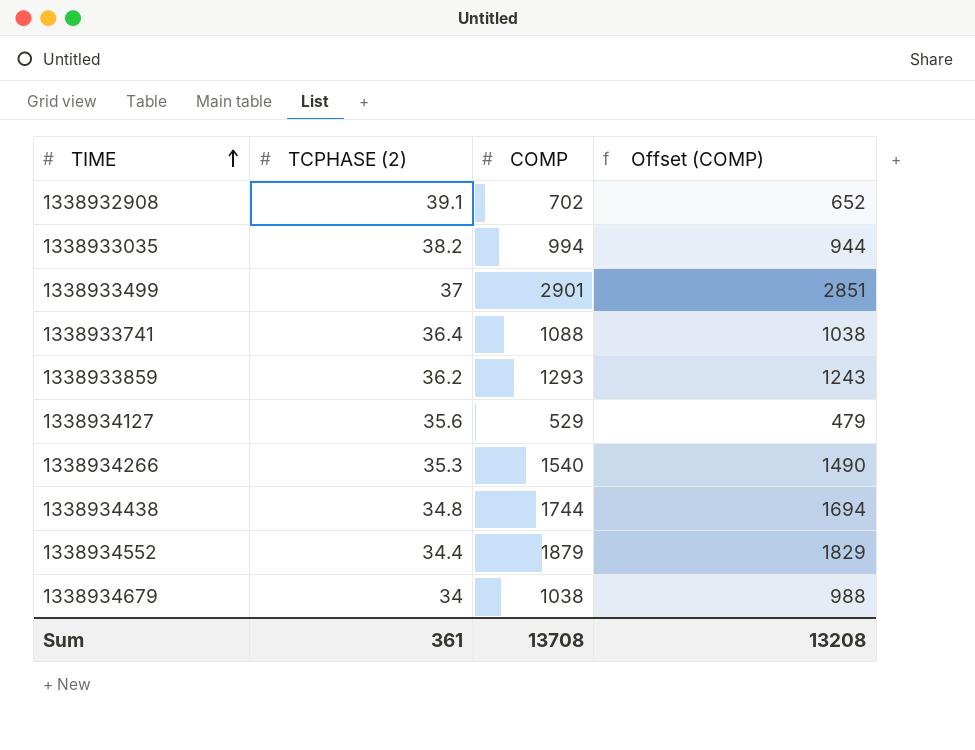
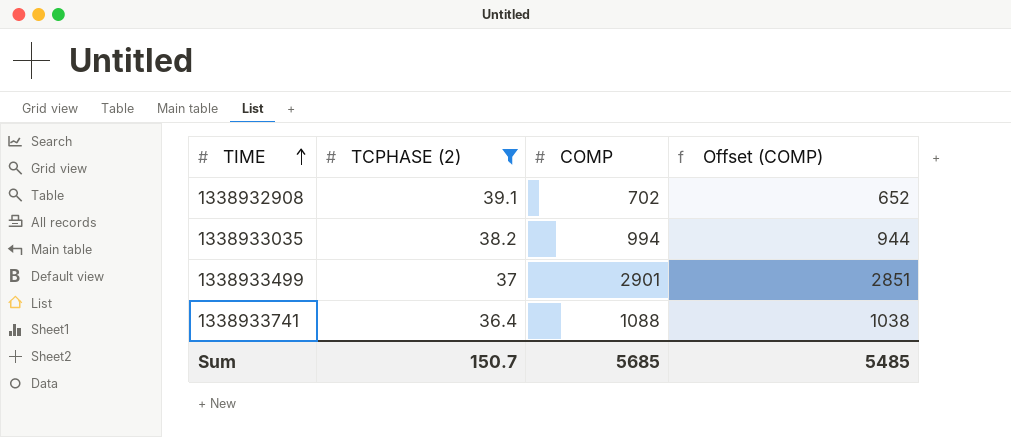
filter: none -> TCPHASE (2) >= 36.4
Sum | TCPHASE (2): 361 -> 150.7
Sum | COMP: 13708 -> 5685
Sum | Offset (COMP): 13208 -> 5485

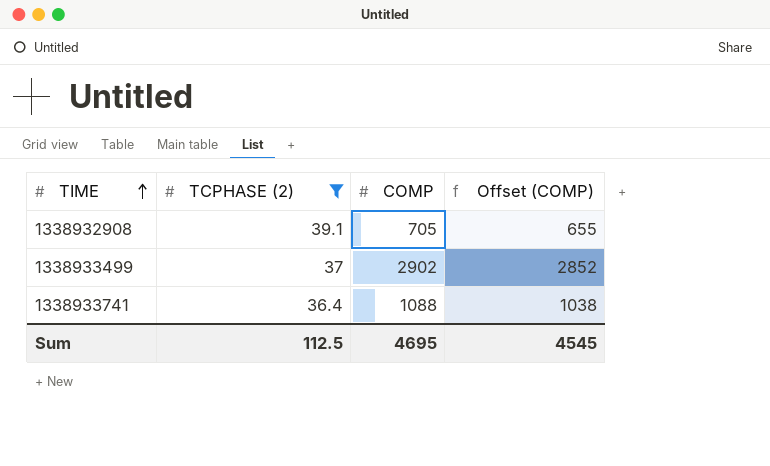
row 1338933035: 38.2 | 994 | 944 -> none
1338932908 | COMP: 702 -> 705
1338932908 | Offset (COMP): 652 -> 655
1338933499 | COMP: 2901 -> 2902
1338933499 | Offset (COMP): 2851 -> 2852
Sum | TCPHASE (2): 150.7 -> 112.5
Sum | COMP: 5685 -> 4695
Sum | Offset (COMP): 5485 -> 4545

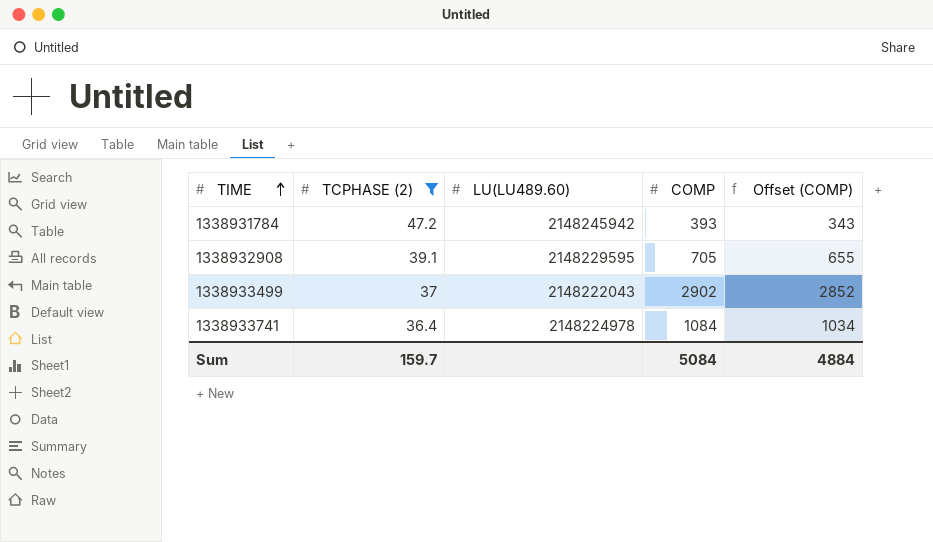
column LU(LU489.60) | position: none -> 3
row 1338931784: none -> 47.2 | 2148245942 | 393 | 343
1338933741 | COMP: 1088 -> 1084
1338933741 | Offset (COMP): 1038 -> 1034
Sum | TCPHASE (2): 112.5 -> 159.7
Sum | COMP: 4695 -> 5084
Sum | Offset (COMP): 4545 -> 4884

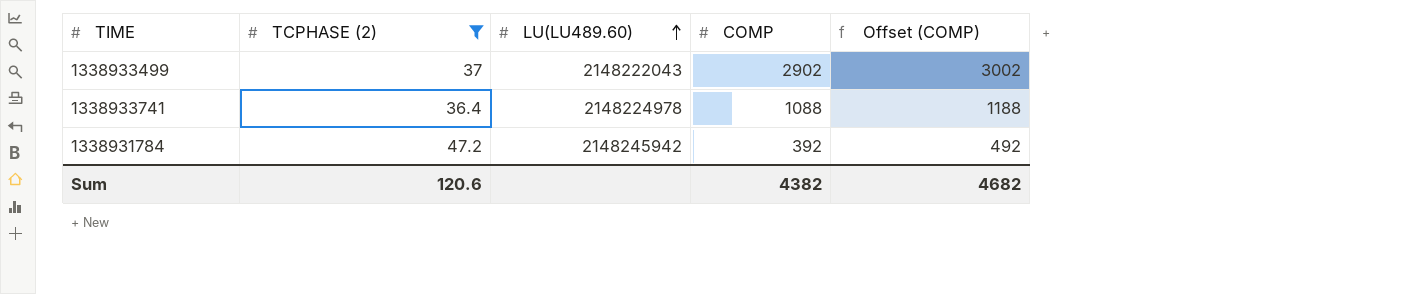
row order: TIME ascending -> LU(LU489.60) ascending
column Offset (COMP) | formula: [COMP] - 50 -> [COMP] + 100
row 1338932908: 39.1 | 2148229595 | 705 | 655 -> none
1338933741 | COMP: 1084 -> 1088
1338931784 | COMP: 393 -> 392
Sum | TCPHASE (2): 159.7 -> 120.6
Sum | COMP: 5084 -> 4382
Sum | Offset (COMP): 4884 -> 4682

